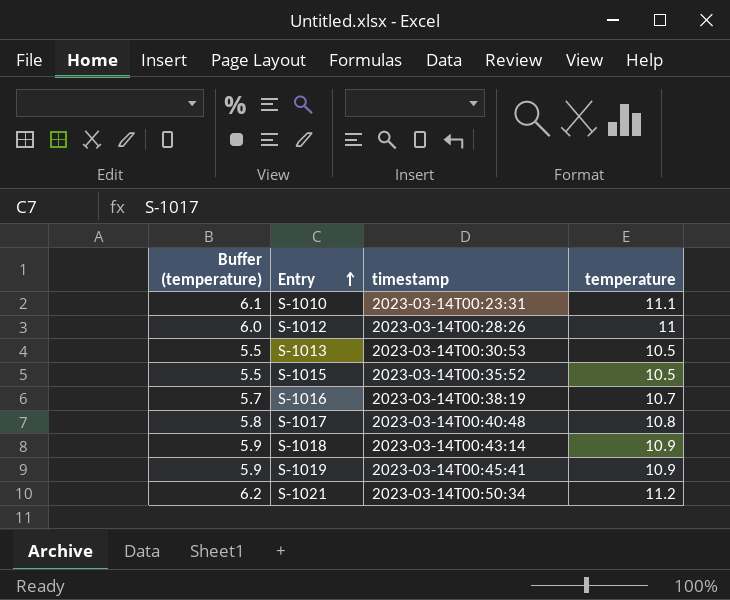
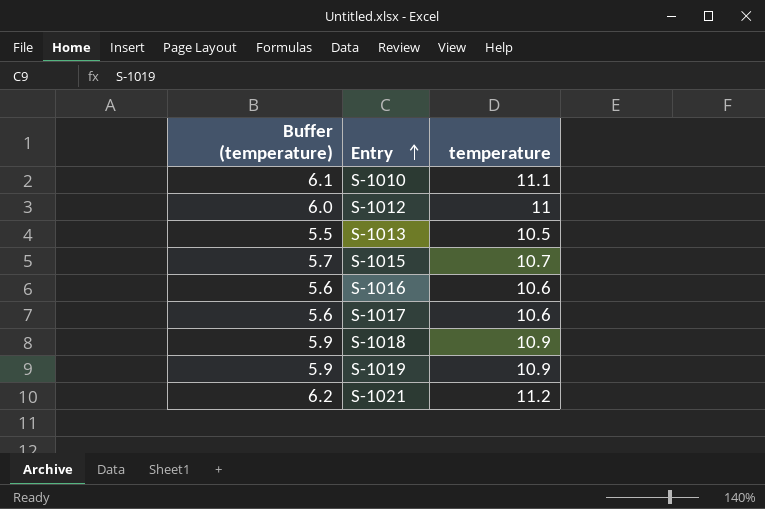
column timestamp | position: 3 -> none
S-1015 | Buffer (temperature): 5.5 -> 5.7
S-1015 | temperature: 10.5 -> 10.7
S-1016 | Buffer (temperature): 5.7 -> 5.6
S-1016 | temperature: 10.7 -> 10.6
S-1017 | Buffer (temperature): 5.8 -> 5.6
S-1017 | temperature: 10.8 -> 10.6

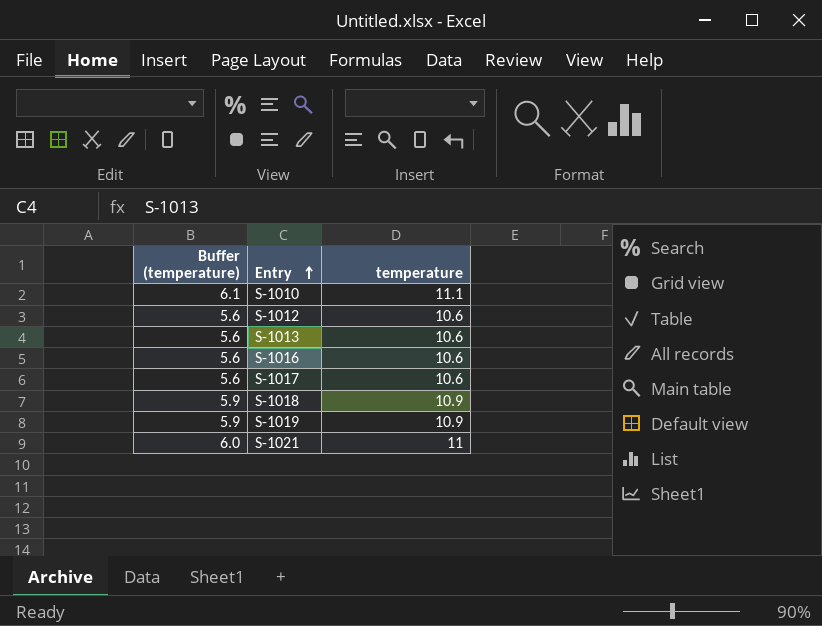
row S-1015: 5.7 | 10.7 -> none
S-1012 | Buffer (temperature): 6.0 -> 5.6
S-1012 | temperature: 11 -> 10.6
S-1013 | Buffer (temperature): 5.5 -> 5.6
S-1013 | temperature: 10.5 -> 10.6
S-1021 | Buffer (temperature): 6.2 -> 6.0
S-1021 | temperature: 11.2 -> 11

